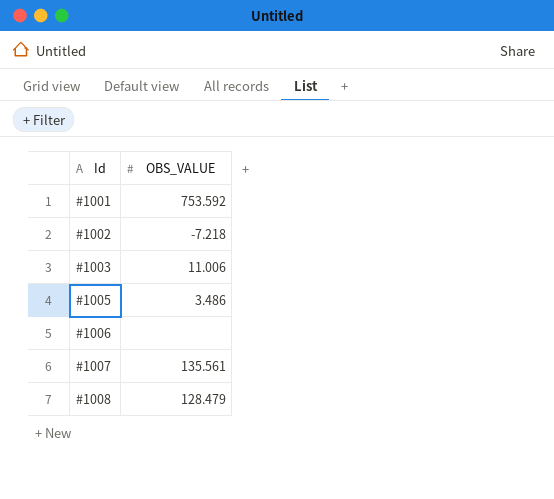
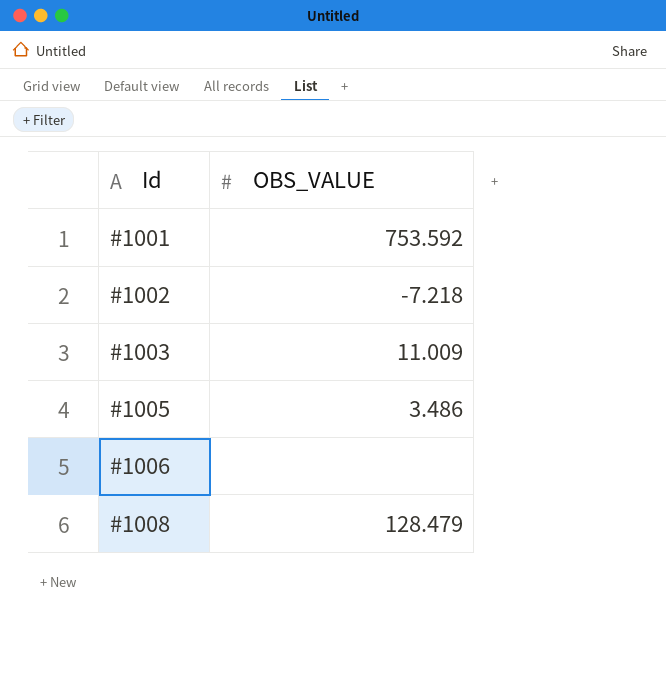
row #1007: 135.561 -> none
#1003 | OBS_VALUE: 11.006 -> 11.009

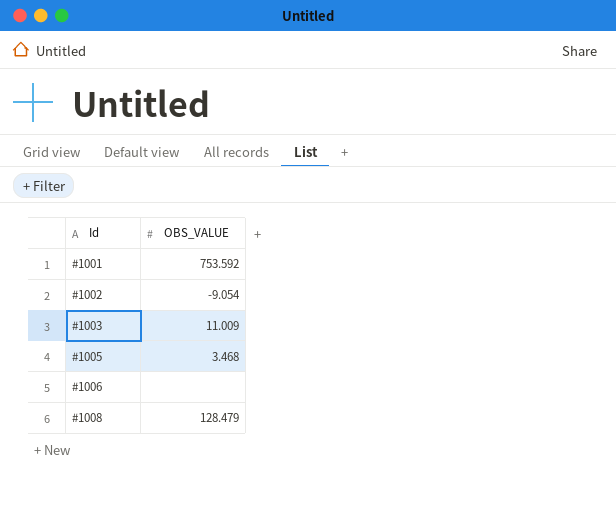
#1002 | OBS_VALUE: -7.218 -> -9.054
#1005 | OBS_VALUE: 3.486 -> 3.468

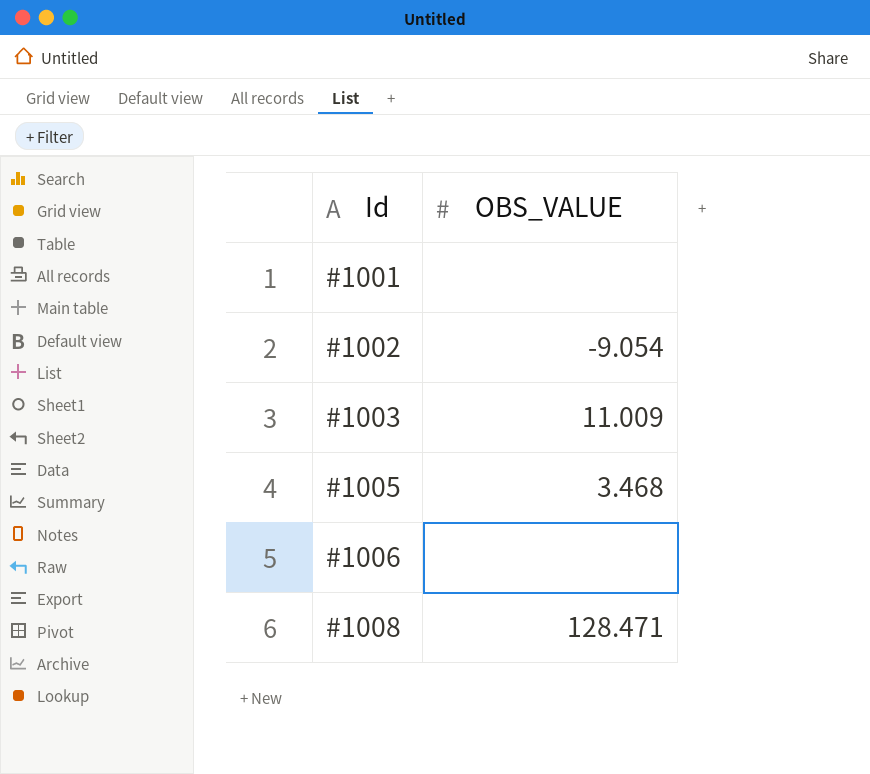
#1001 | OBS_VALUE: 753.592 -> none
#1008 | OBS_VALUE: 128.479 -> 128.471

